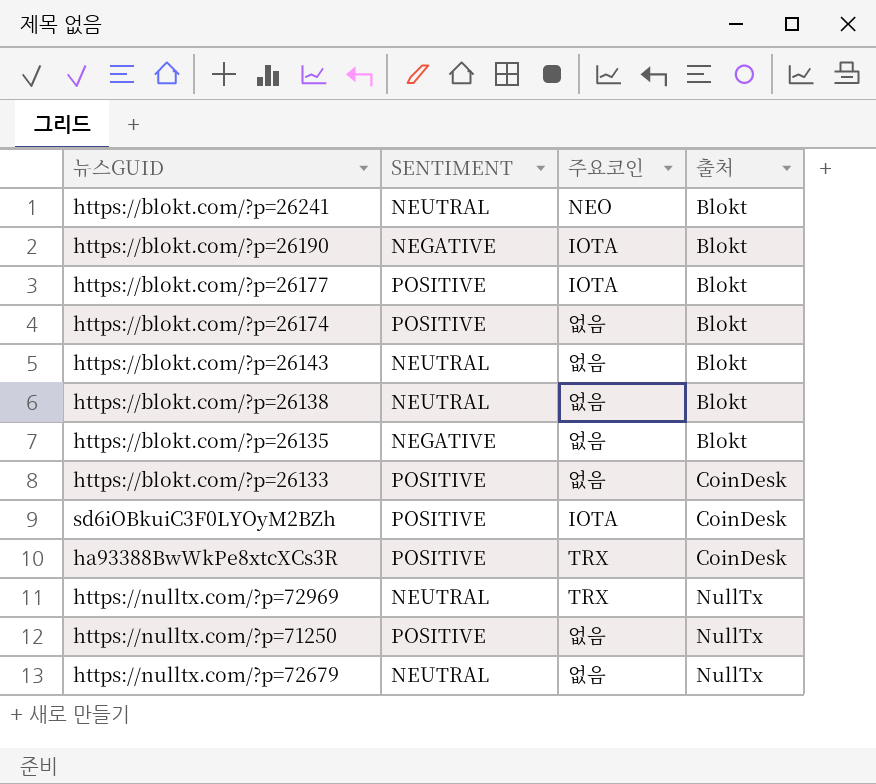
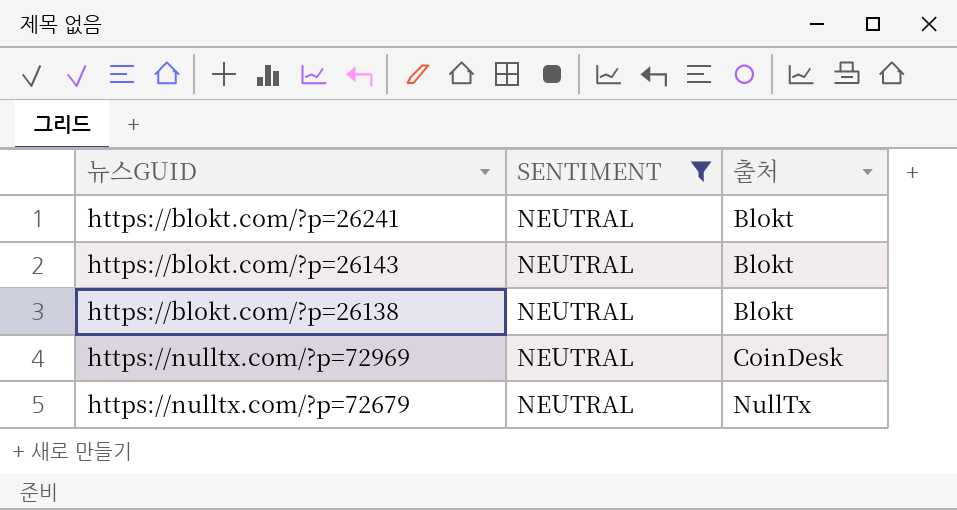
filter: none -> SENTIMENT = NEUTRAL
column 주요코인 | position: 3 -> none
https://nulltx.com/?p=72969 | 출처: NullTx -> CoinDesk

